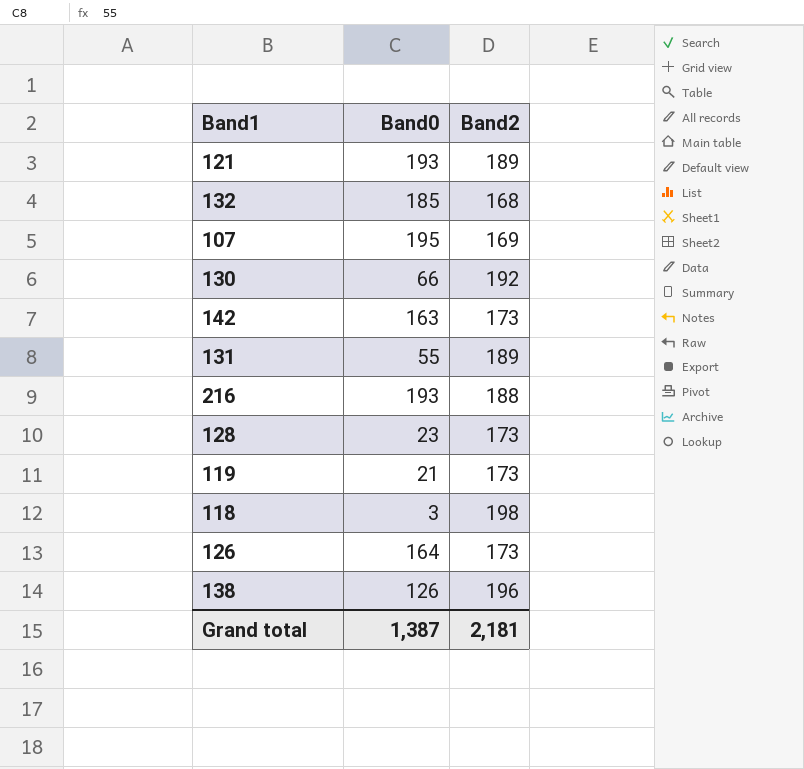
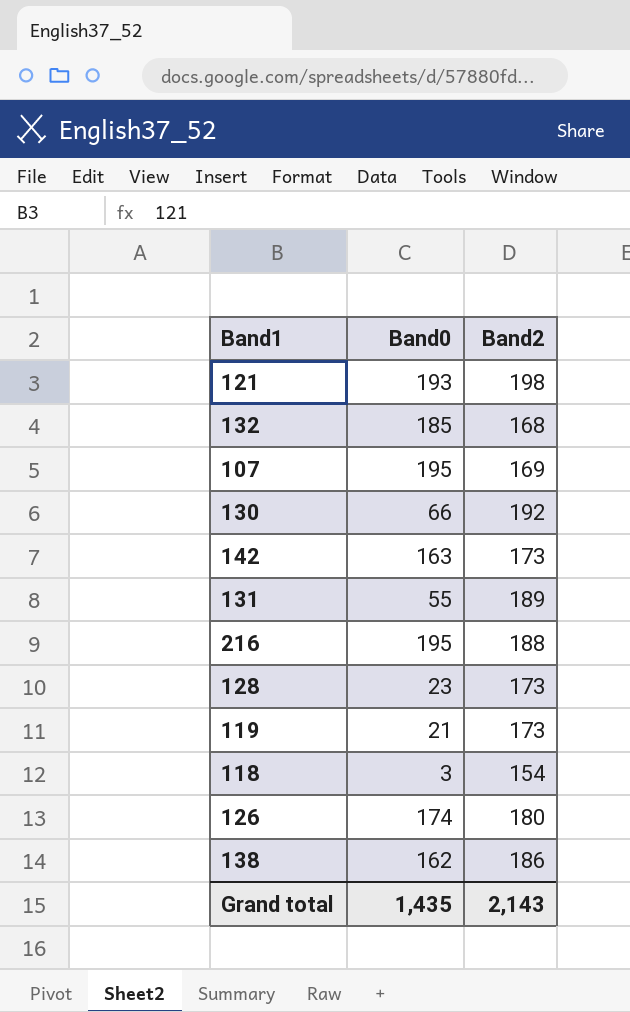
121 | Band2: 189 -> 198
216 | Band0: 193 -> 195
118 | Band2: 198 -> 154
126 | Band0: 164 -> 174
126 | Band2: 173 -> 180
138 | Band0: 126 -> 162
138 | Band2: 196 -> 186
Grand total | Band0: 1,387 -> 1,435
Grand total | Band2: 2,181 -> 2,143

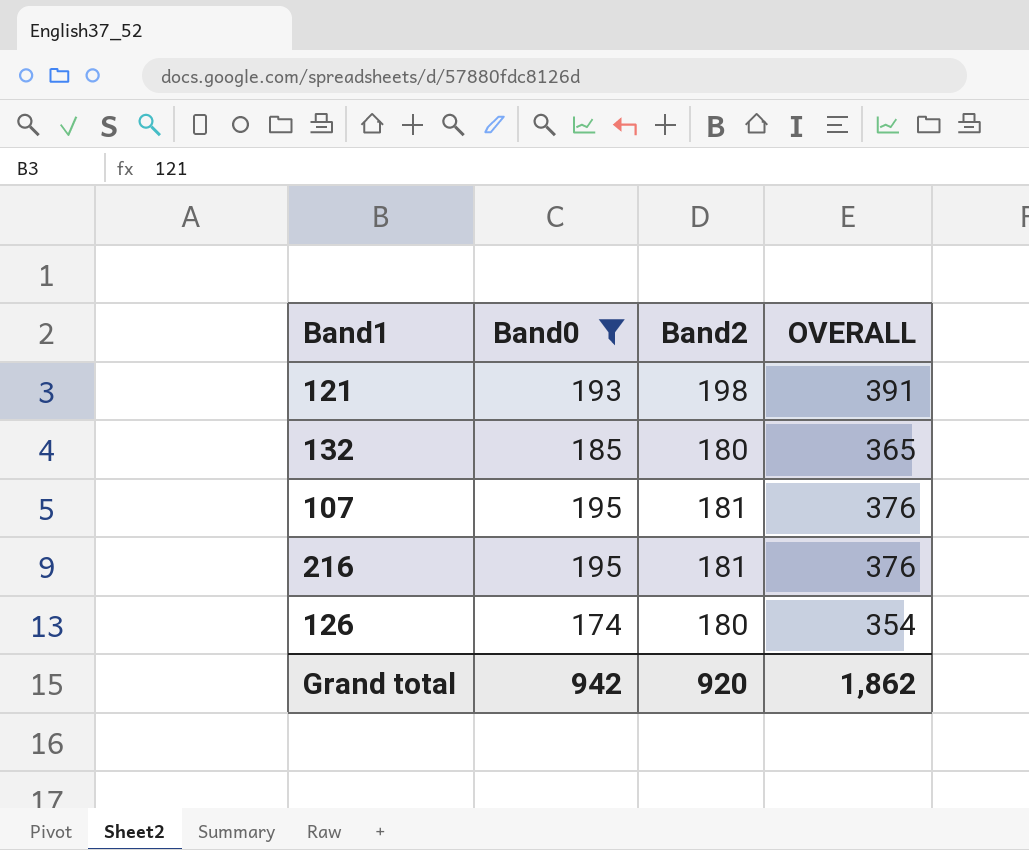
filter: none -> Band0 >= 174
column OVERALL | formula: none -> [Band0] + [Band2]
132 | Band2: 168 -> 180
107 | Band2: 169 -> 181
216 | Band2: 188 -> 181
Grand total | Band0: 1,435 -> 942
Grand total | Band2: 2,143 -> 920

